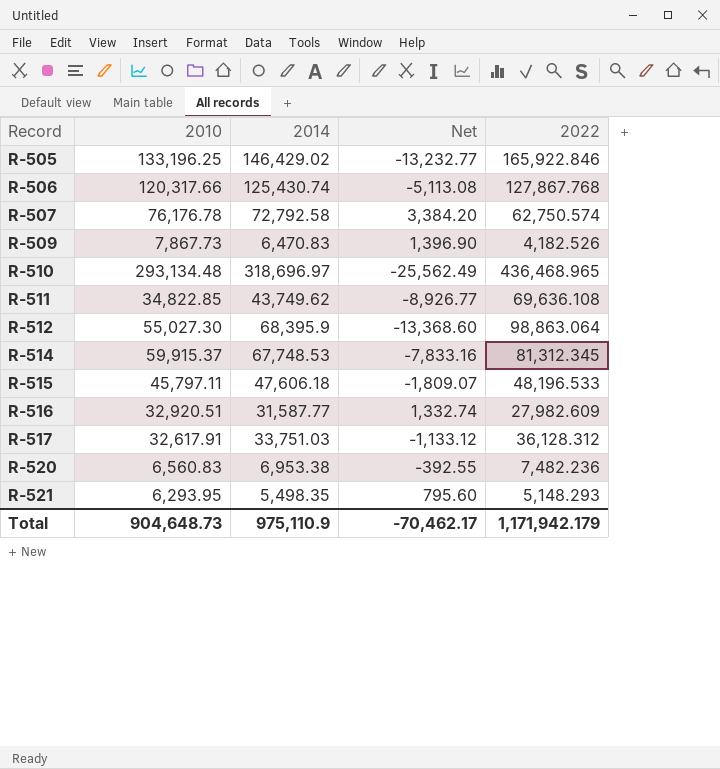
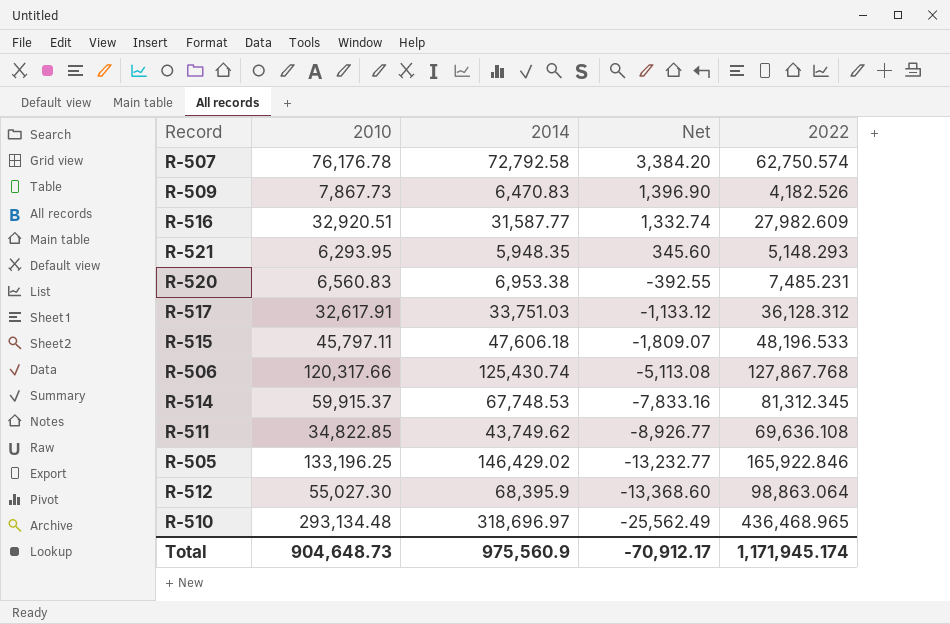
row order: Record ascending -> Net descending
R-521 | 2014: 5,498.35 -> 5,948.35
R-521 | Net: 795.60 -> 345.60
R-520 | 2022: 7,482.236 -> 7,485.231
Total | 2014: 975,110.9 -> 975,560.9
Total | Net: -70,462.17 -> -70,912.17
Total | 2022: 1,171,942.179 -> 1,171,945.174

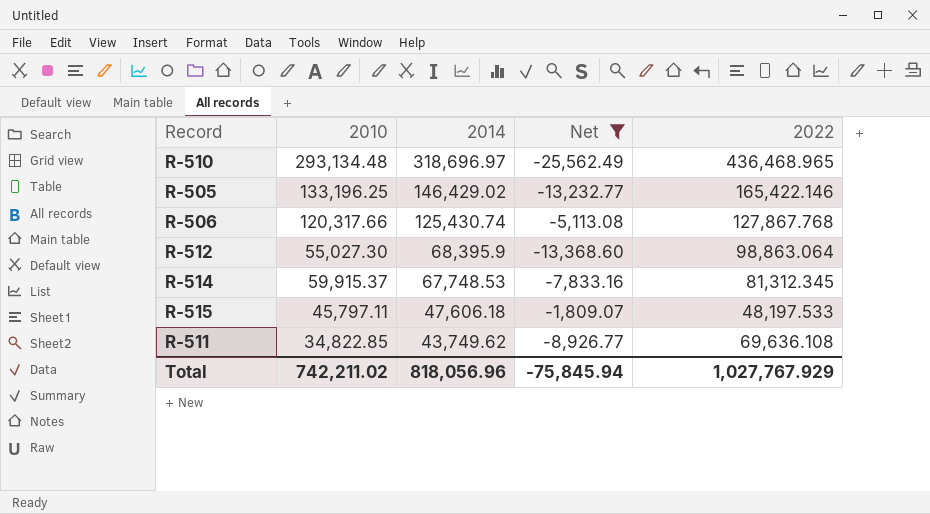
filter: none -> Net <= -1,809.07
row order: Net descending -> 2014 descending
R-505 | 2022: 165,922.846 -> 165,422.146
R-515 | 2022: 48,196.533 -> 48,197.533
Total | 2010: 904,648.73 -> 742,211.02
Total | 2014: 975,560.9 -> 818,056.96
Total | Net: -70,912.17 -> -75,845.94
Total | 2022: 1,171,945.174 -> 1,027,767.929

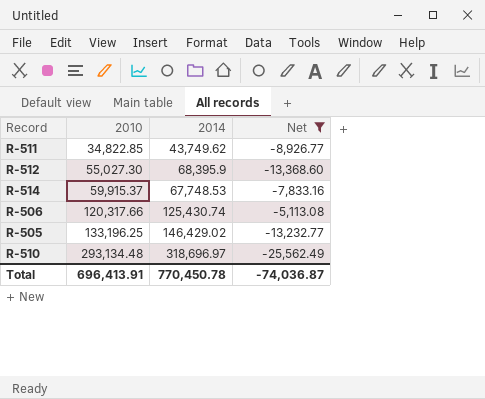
row order: 2014 descending -> 2010 ascending
column 2022 | position: 5 -> none
row R-515: 45,797.11 | 47,606.18 | -1,809.07 | 48,197.533 -> none
Total | 2010: 742,211.02 -> 696,413.91
Total | 2014: 818,056.96 -> 770,450.78
Total | Net: -75,845.94 -> -74,036.87

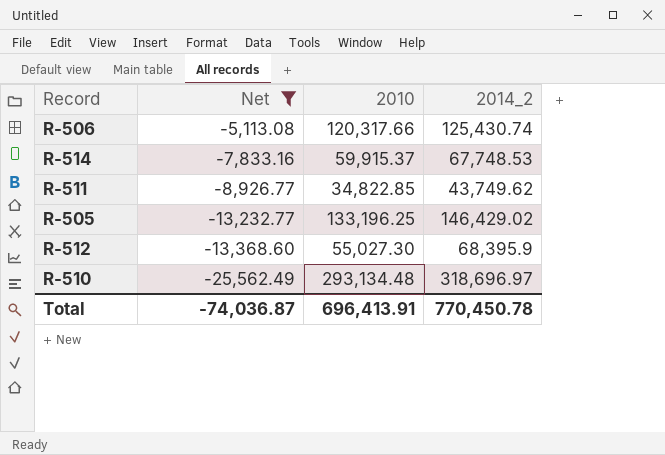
row order: 2010 ascending -> Net descending
column Net | position: 4 -> 2
column name: 2014 -> 2014_2

